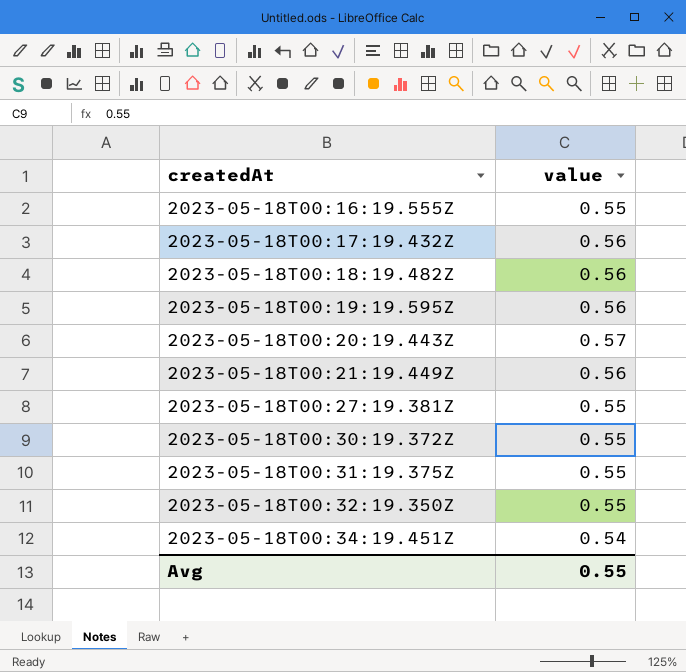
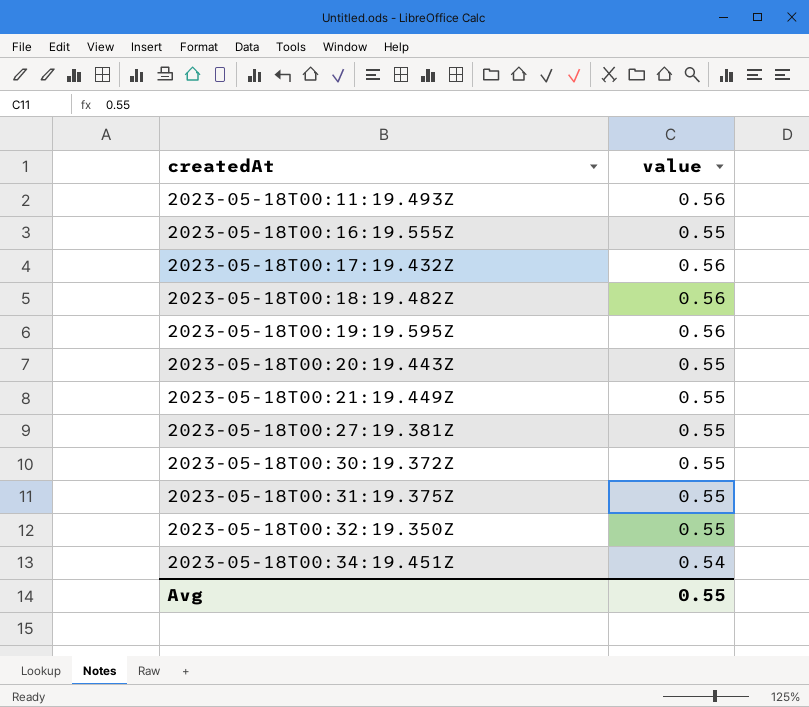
row 2023-05-18T00:11:19.493Z: none -> 0.56
2023-05-18T00:20:19.443Z | value: 0.57 -> 0.55
2023-05-18T00:21:19.449Z | value: 0.56 -> 0.55

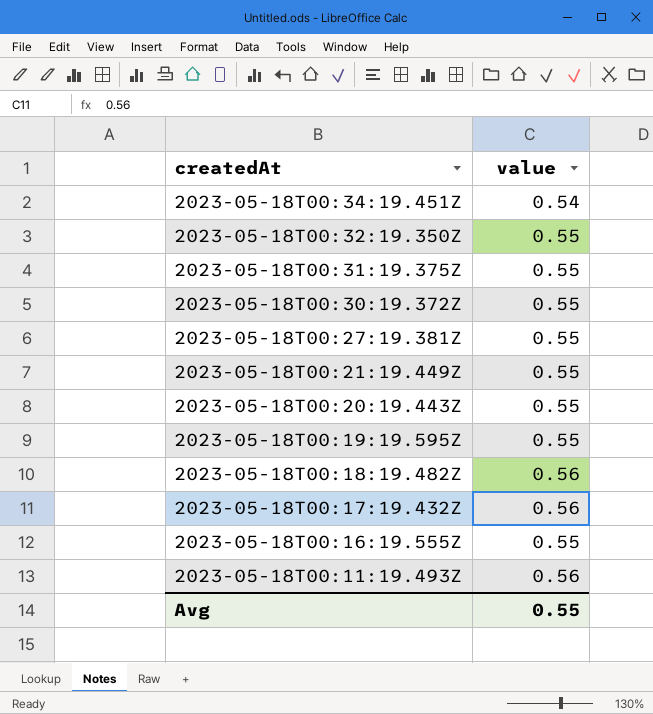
row order: createdAt ascending -> createdAt descending
2023-05-18T00:19:19.595Z | value: 0.56 -> 0.55

